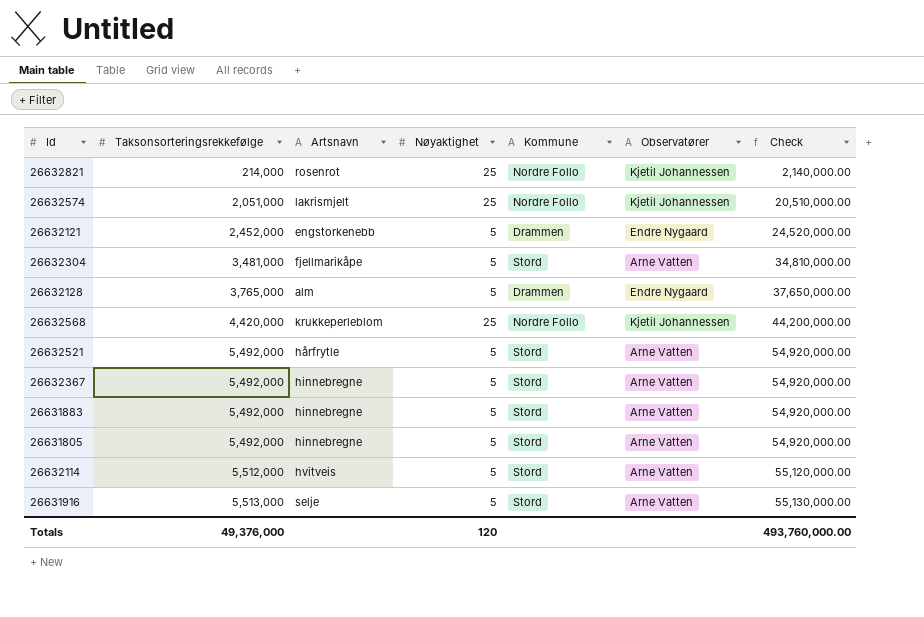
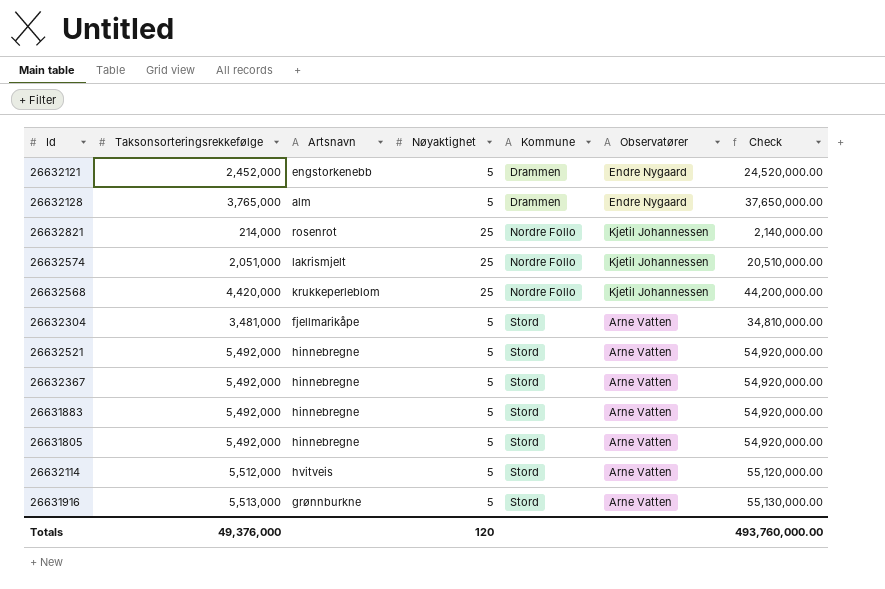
row order: Taksonsorteringsrekkefølge ascending -> Kommune ascending
26632521 | Artsnavn: hårfrytle -> hinnebregne
26631916 | Artsnavn: selje -> grønnburkne

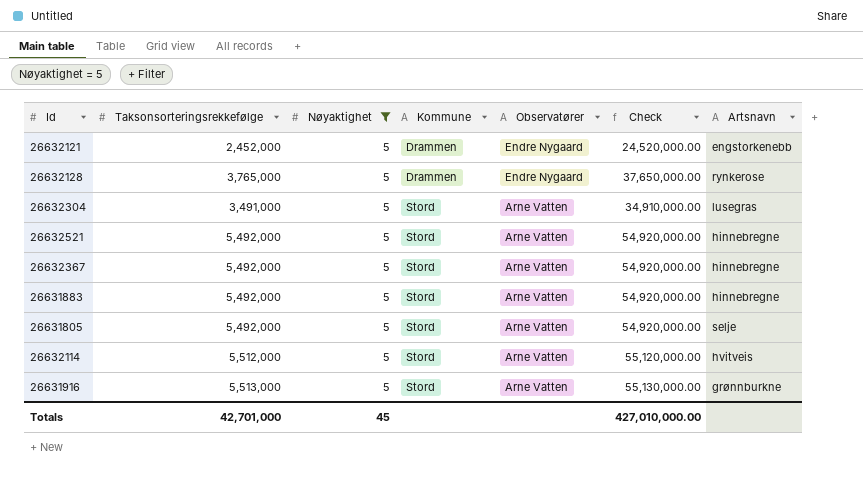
filter: none -> Nøyaktighet = 5
column Artsnavn | position: 3 -> 7
26632128 | Artsnavn: alm -> rynkerose
26632304 | Taksonsorteringsrekkefølge: 3,481,000 -> 3,491,000
26632304 | Check: 34,810,000.00 -> 34,910,000.00
26632304 | Artsnavn: fjellmarikåpe -> lusegras
26631805 | Artsnavn: hinnebregne -> selje
Totals | Taksonsorteringsrekkefølge: 49,376,000 -> 42,701,000
Totals | Nøyaktighet: 120 -> 45
Totals | Check: 493,760,000.00 -> 427,010,000.00

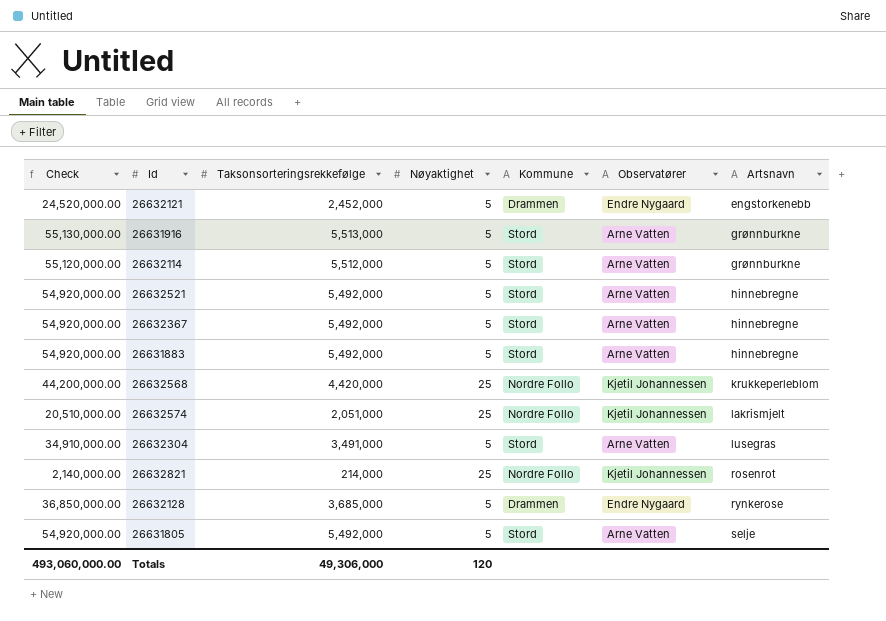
filter: Nøyaktighet = 5 -> none
row order: Kommune ascending -> Artsnavn ascending
column Check | position: 6 -> 1
26632114 | Artsnavn: hvitveis -> grønnburkne
26632128 | Check: 37,650,000.00 -> 36,850,000.00
26632128 | Taksonsorteringsrekkefølge: 3,765,000 -> 3,685,000
Totals | Check: 427,010,000.00 -> 493,060,000.00
Totals | Taksonsorteringsrekkefølge: 42,701,000 -> 49,306,000
Totals | Nøyaktighet: 45 -> 120

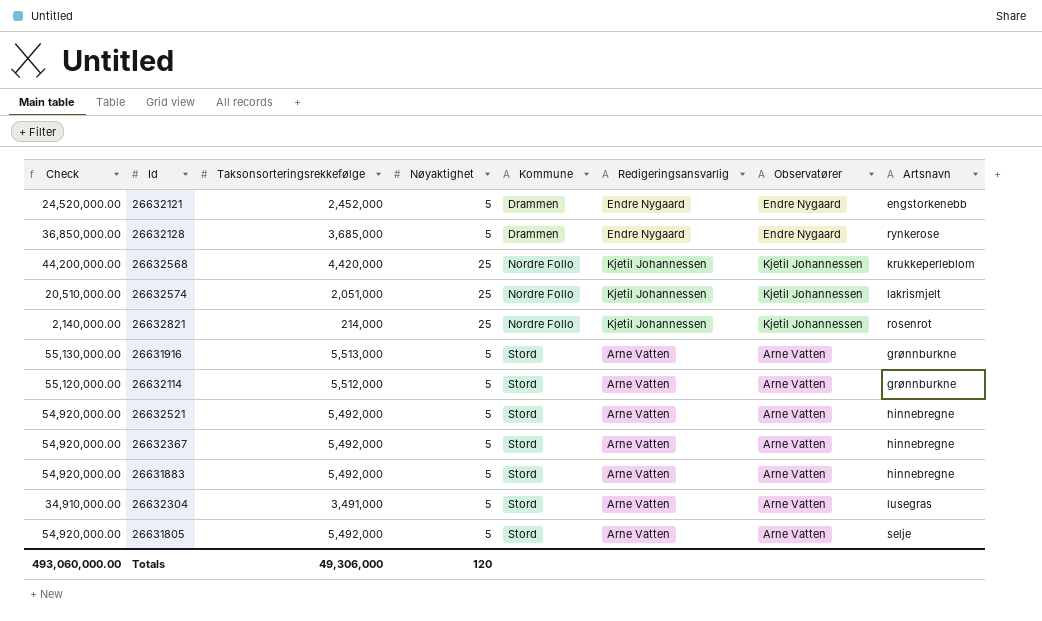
row order: Artsnavn ascending -> Kommune ascending
column Redigeringsansvarlig | position: none -> 6

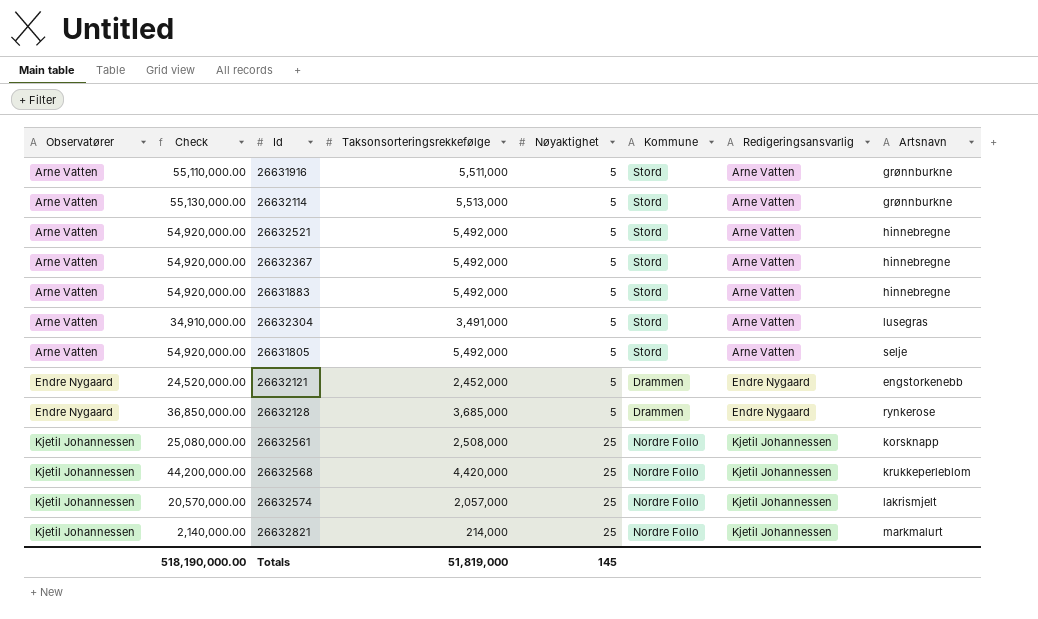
row order: Kommune ascending -> Observatører ascending
column Observatører | position: 7 -> 1
26631916 | Check: 55,130,000.00 -> 55,110,000.00
26631916 | Taksonsorteringsrekkefølge: 5,513,000 -> 5,511,000
26632114 | Check: 55,120,000.00 -> 55,130,000.00
26632114 | Taksonsorteringsrekkefølge: 5,512,000 -> 5,513,000
row 26632561: none -> Kjetil Johannessen | 25,080,000.00 | 2,508,000 | 25 | Nordre Follo | Kjetil Johannessen | korsknapp
26632574 | Check: 20,510,000.00 -> 20,570,000.00
26632574 | Taksonsorteringsrekkefølge: 2,051,000 -> 2,057,000
26632821 | Artsnavn: rosenrot -> markmalurt
Totals | Check: 493,060,000.00 -> 518,190,000.00
Totals | Taksonsorteringsrekkefølge: 49,306,000 -> 51,819,000
Totals | Nøyaktighet: 120 -> 145

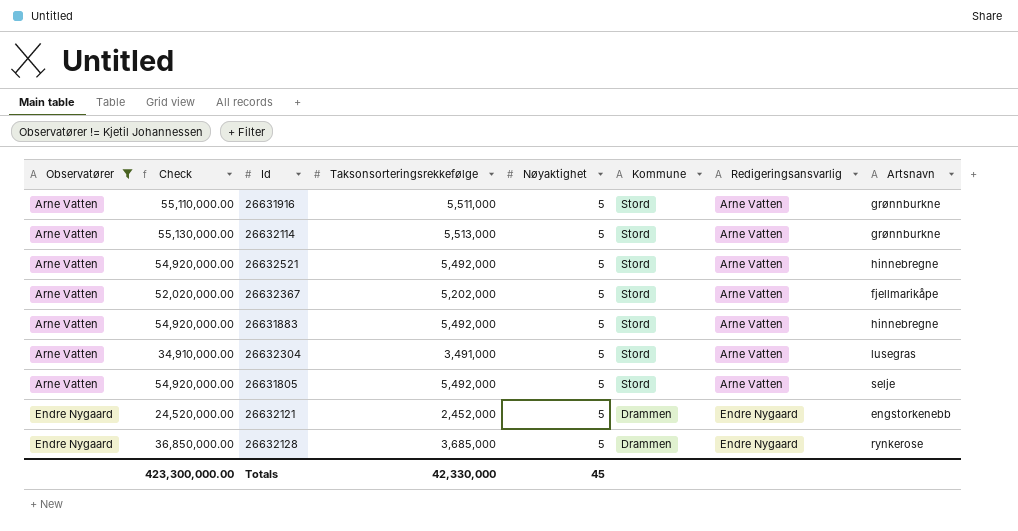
filter: none -> Observatører != Kjetil Johannessen
26632367 | Check: 54,920,000.00 -> 52,020,000.00
26632367 | Taksonsorteringsrekkefølge: 5,492,000 -> 5,202,000
26632367 | Artsnavn: hinnebregne -> fjellmarikåpe
Totals | Check: 518,190,000.00 -> 423,300,000.00
Totals | Taksonsorteringsrekkefølge: 51,819,000 -> 42,330,000
Totals | Nøyaktighet: 145 -> 45

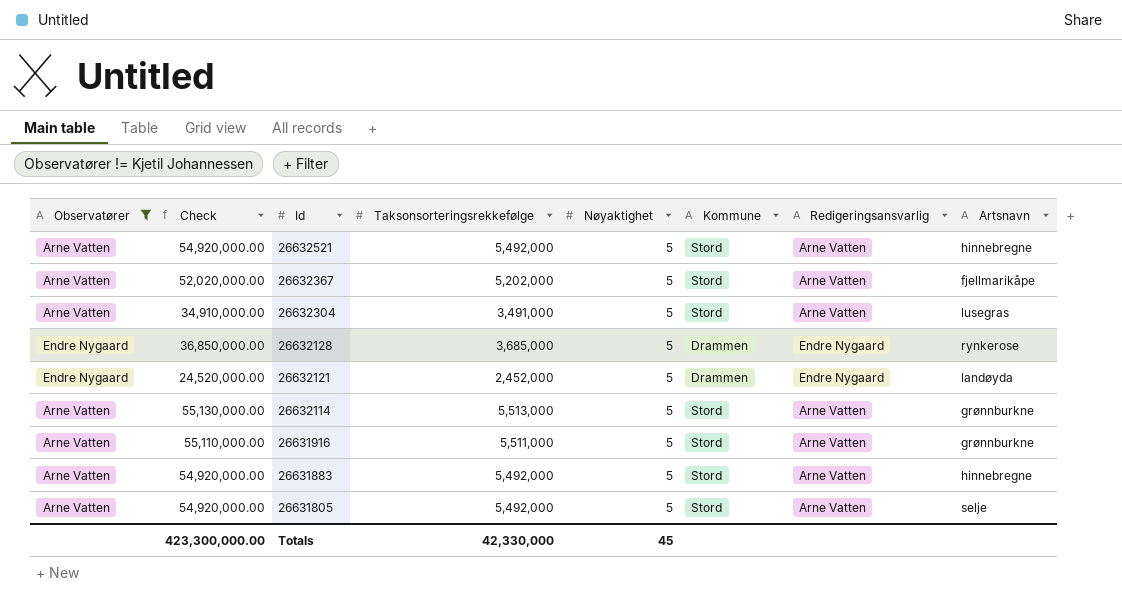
row order: Observatører ascending -> Id descending
26632121 | Artsnavn: engstorkenebb -> landøyda

